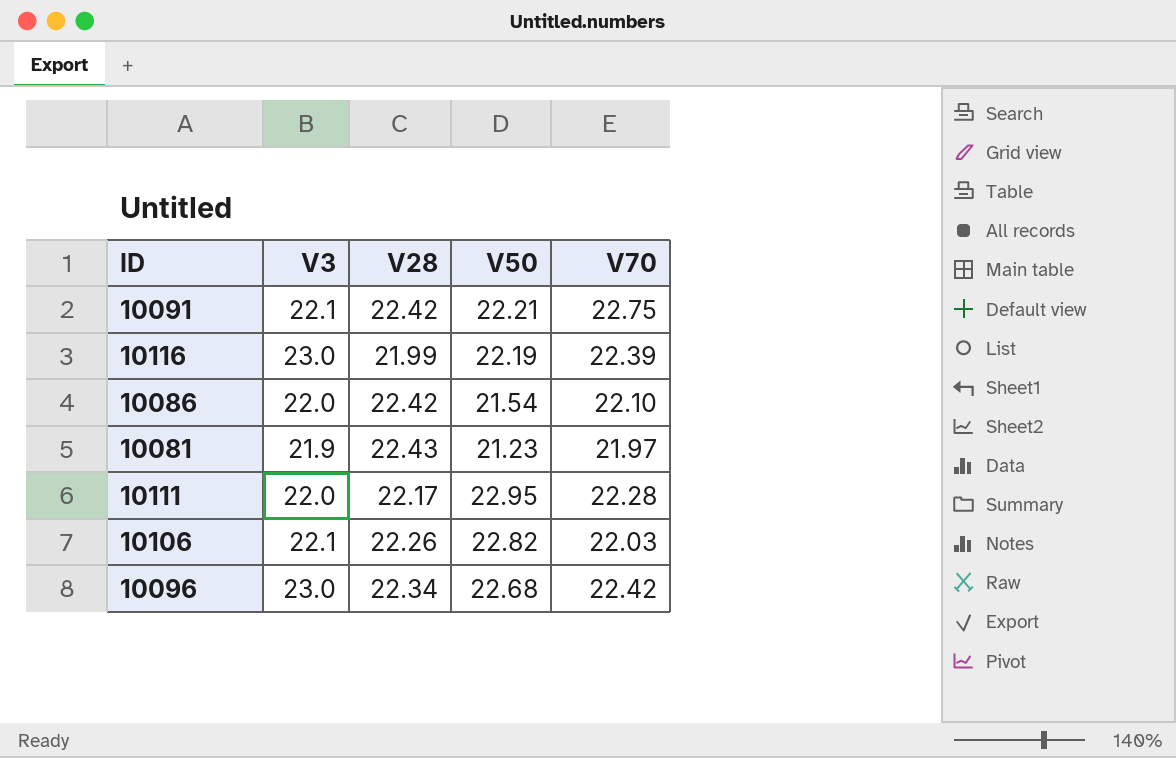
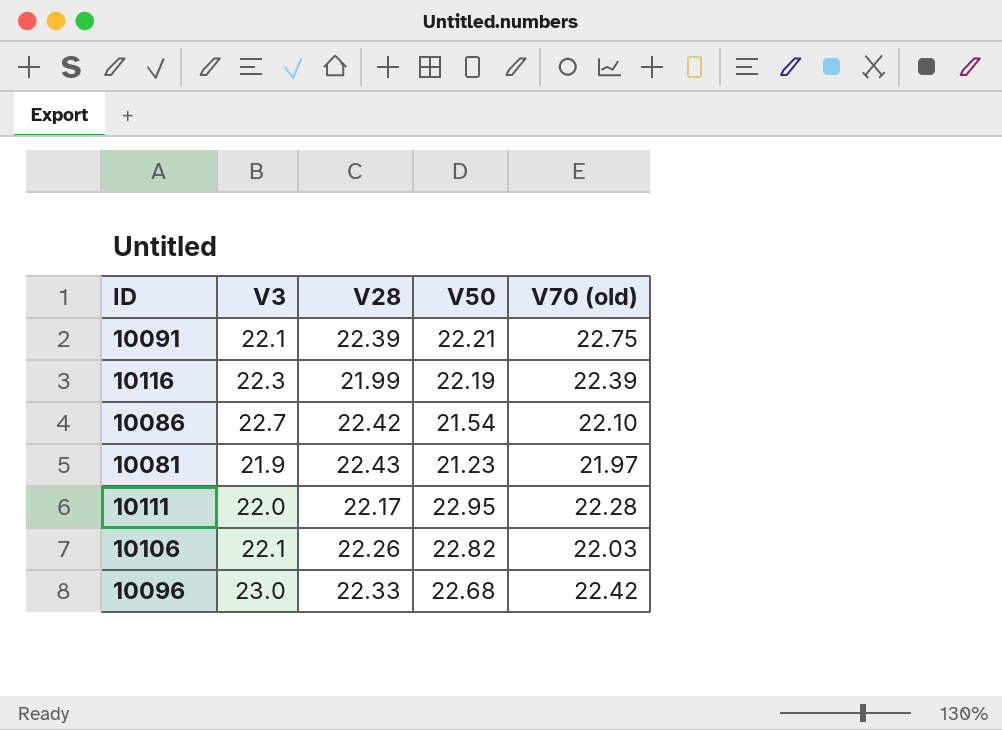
column name: V70 -> V70 (old)
10091 | V28: 22.42 -> 22.39
10116 | V3: 23.0 -> 22.3
10086 | V3: 22.0 -> 22.7
10096 | V28: 22.34 -> 22.33

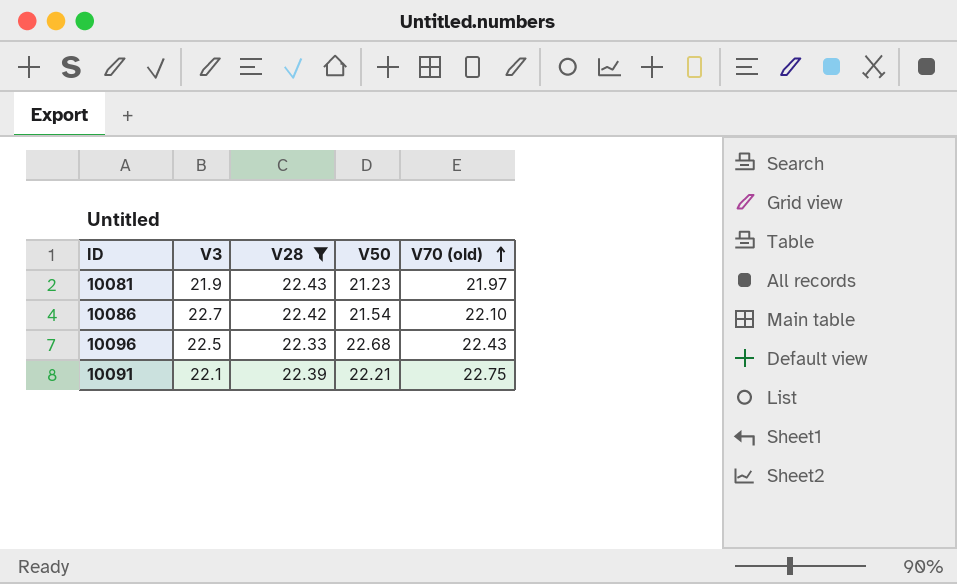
filter: none -> V28 >= 22.33
row order: none -> V70 (old) ascending
10096 | V3: 23.0 -> 22.5
10096 | V70 (old): 22.42 -> 22.43

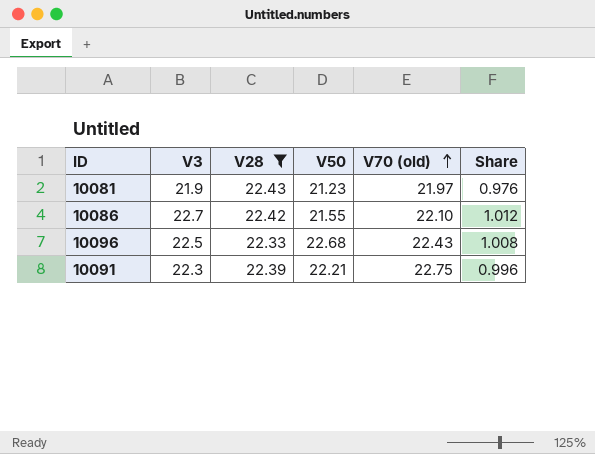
column Share | formula: none -> [V3] / [V28]
10086 | V50: 21.54 -> 21.55
10091 | V3: 22.1 -> 22.3

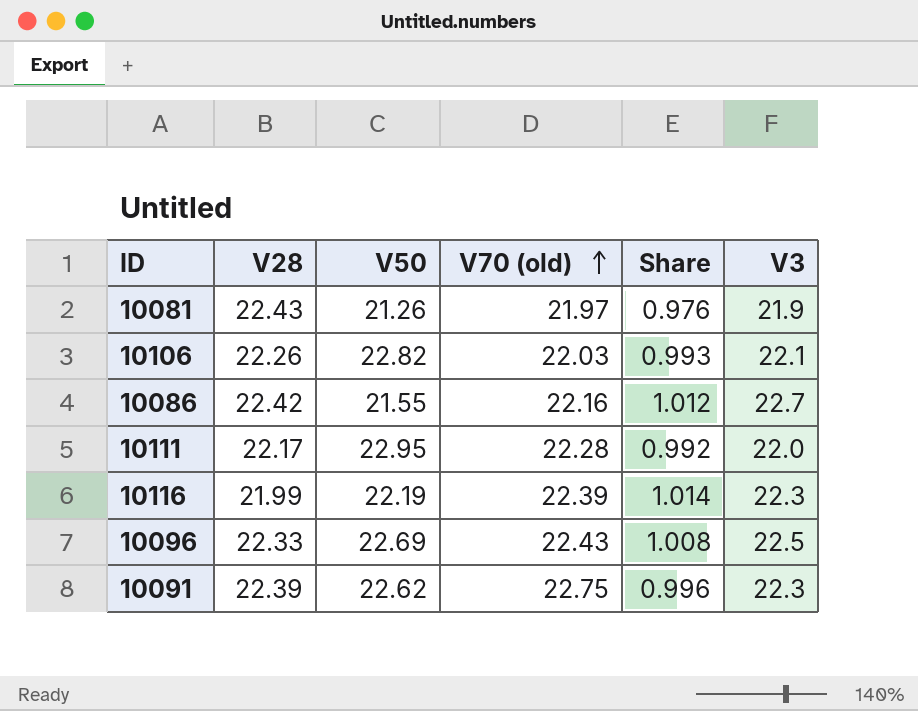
filter: V28 >= 22.33 -> none
column V3 | position: 2 -> 6
10081 | V50: 21.23 -> 21.26
10086 | V70 (old): 22.10 -> 22.16
10096 | V50: 22.68 -> 22.69
10091 | V50: 22.21 -> 22.62

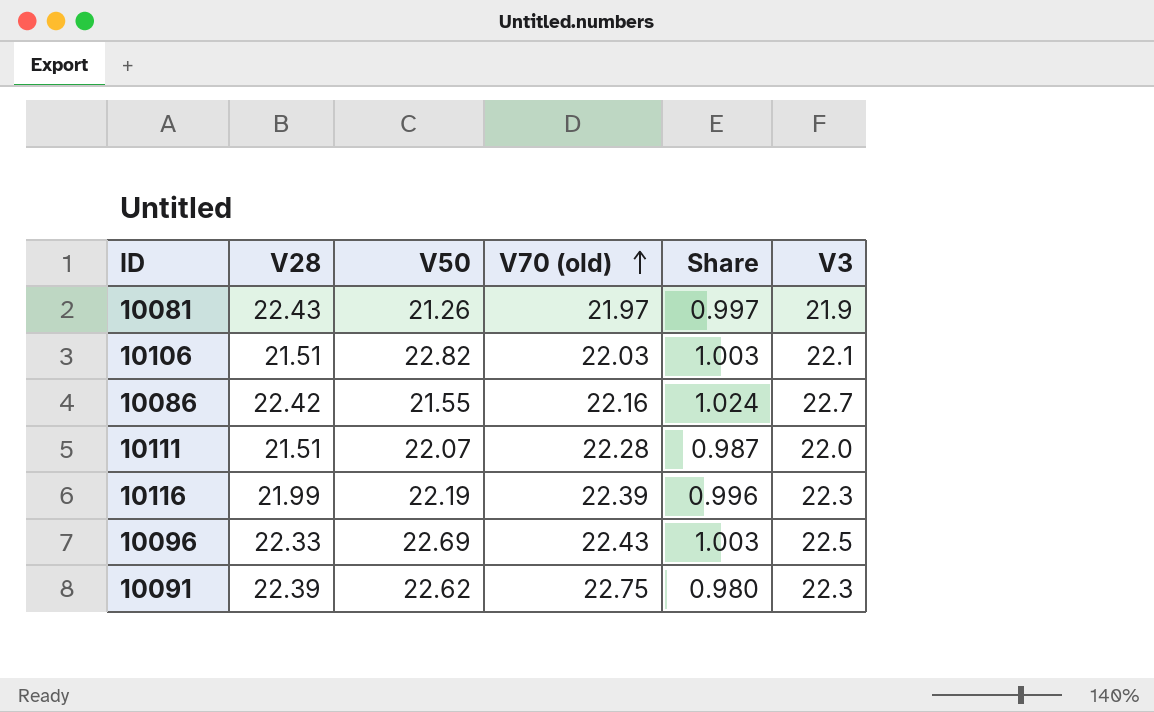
column Share | formula: [V3] / [V28] -> [V3] / [V70 (old)]
10106 | V28: 22.26 -> 21.51
10111 | V28: 22.17 -> 21.51
10111 | V50: 22.95 -> 22.07

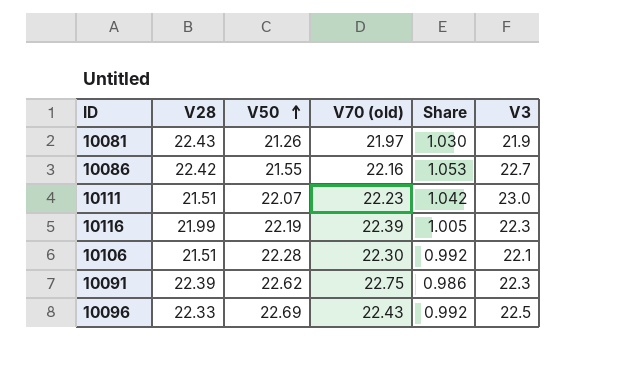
row order: V70 (old) ascending -> V50 ascending
column Share | formula: [V3] / [V70 (old)] -> [V3] / [V50]
10111 | V70 (old): 22.28 -> 22.23
10111 | V3: 22.0 -> 23.0
10106 | V50: 22.82 -> 22.28
10106 | V70 (old): 22.03 -> 22.30

